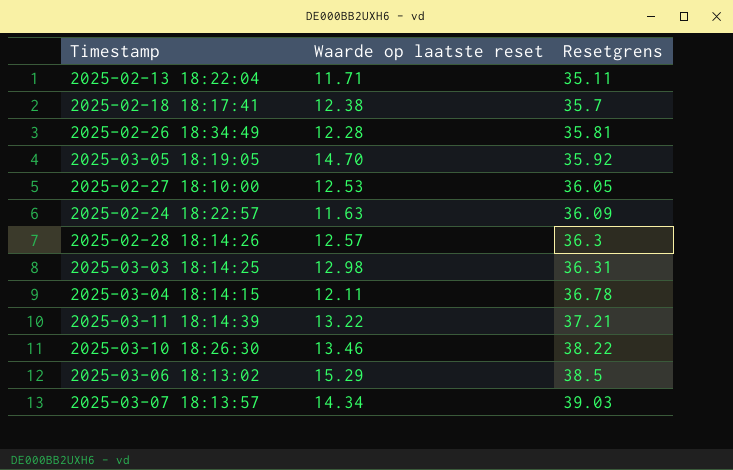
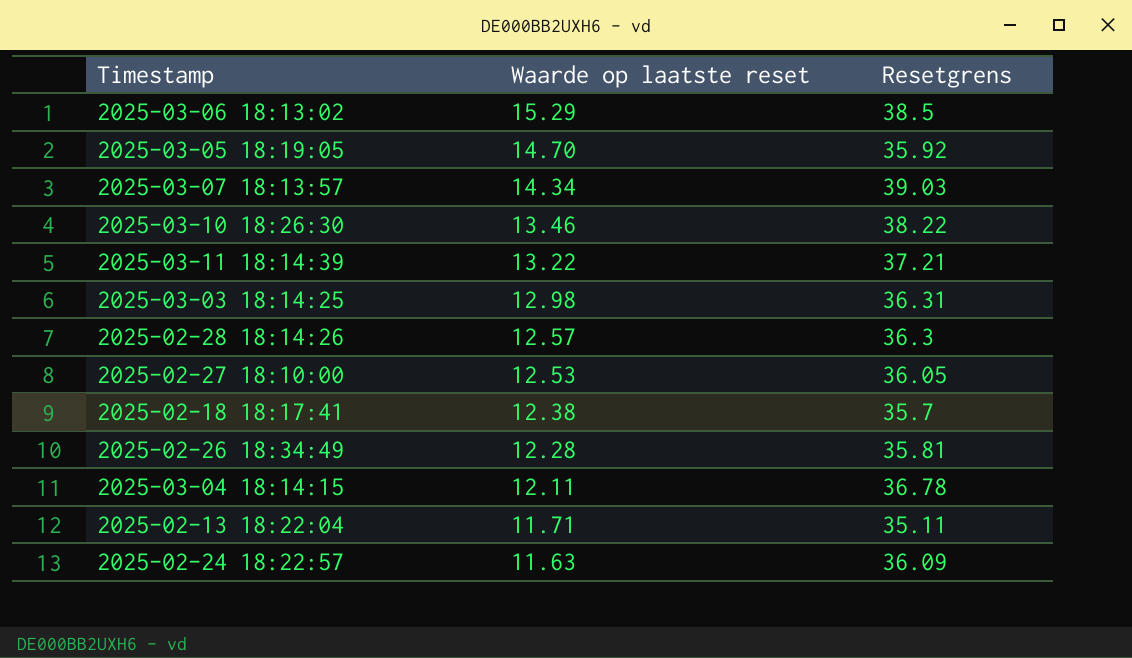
row order: Resetgrens ascending -> Waarde op laatste reset descending

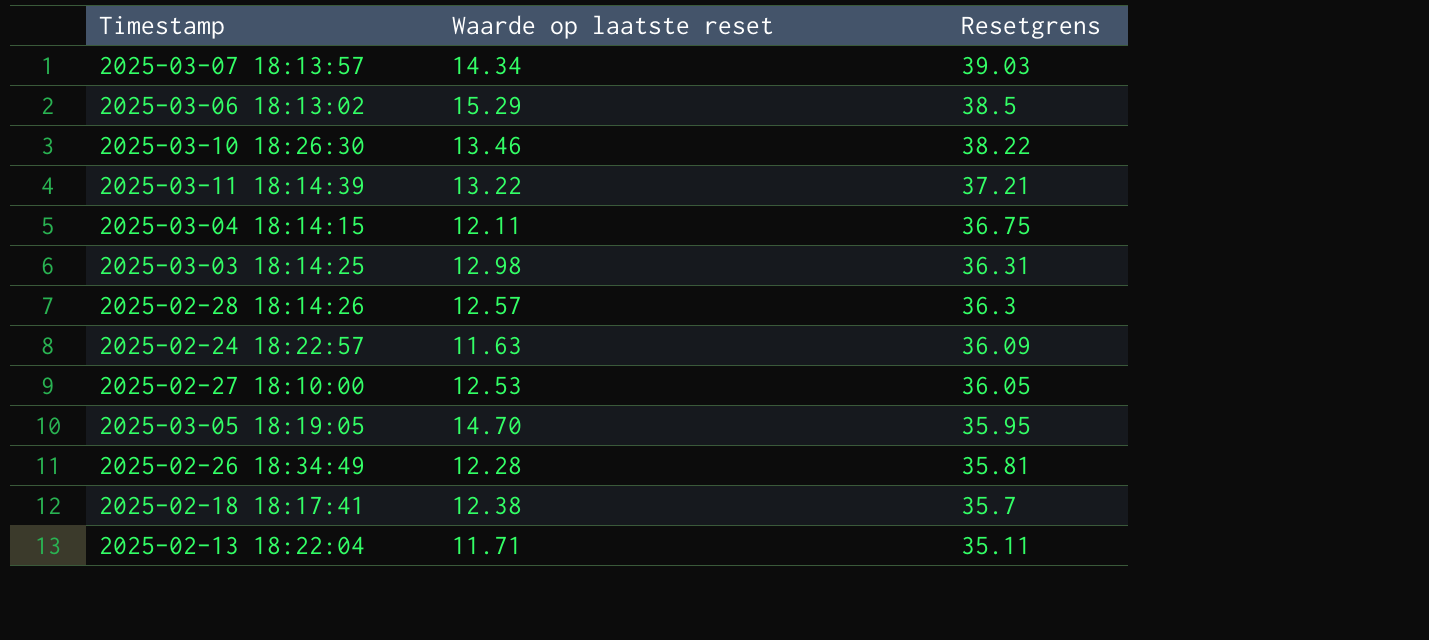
row order: Waarde op laatste reset descending -> Resetgrens descending
2025-03-04 18:14:15 | Resetgrens: 36.78 -> 36.75
2025-03-05 18:19:05 | Resetgrens: 35.92 -> 35.95

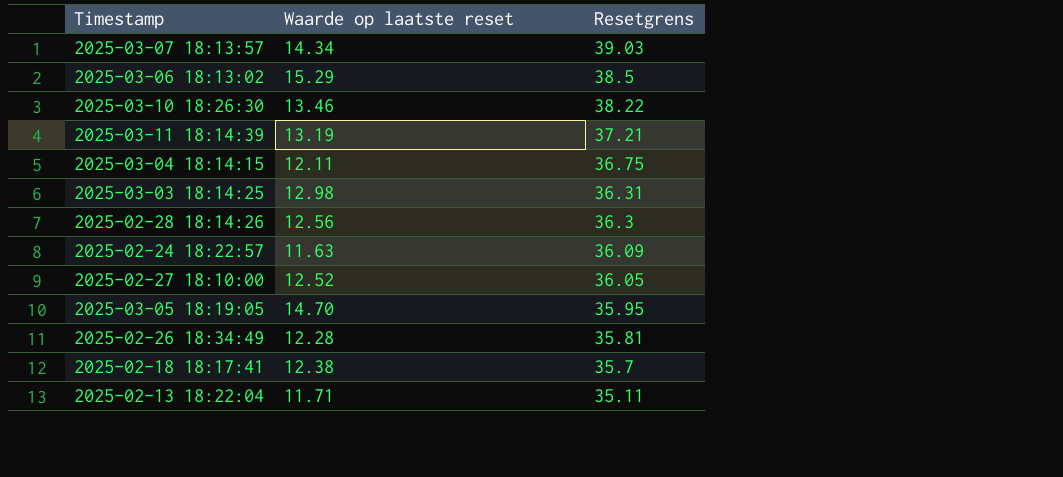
2025-03-11 18:14:39 | Waarde op laatste reset: 13.22 -> 13.19
2025-02-28 18:14:26 | Waarde op laatste reset: 12.57 -> 12.56
2025-02-27 18:10:00 | Waarde op laatste reset: 12.53 -> 12.52

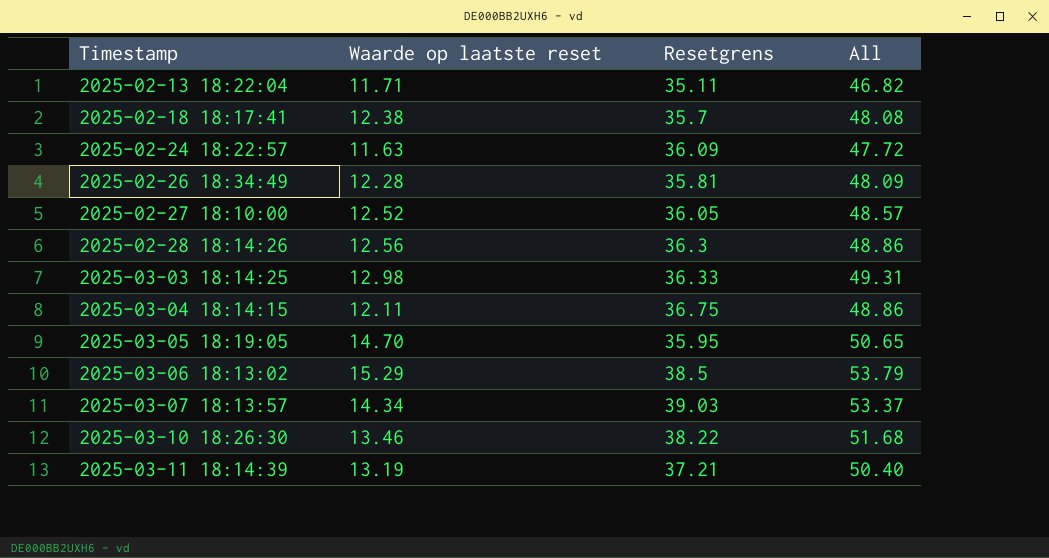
row order: Resetgrens descending -> Timestamp ascending
column All | formula: none -> [Waarde op laatste reset] + [Resetgrens]
2025-03-03 18:14:25 | Resetgrens: 36.31 -> 36.33

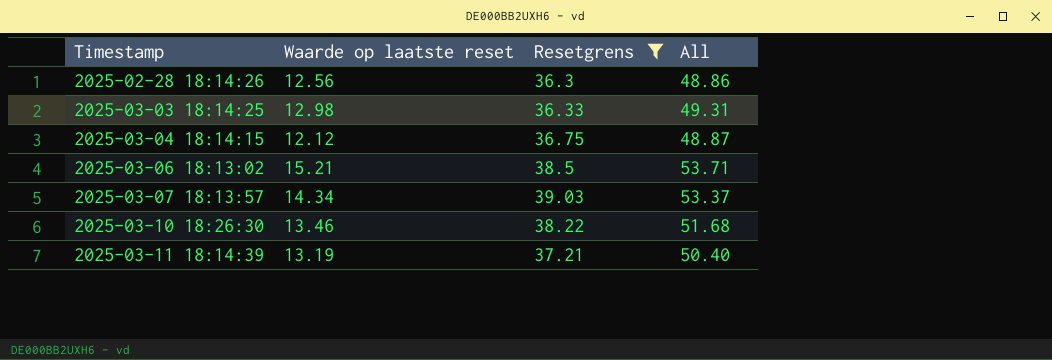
filter: none -> Resetgrens >= 36.3
2025-03-04 18:14:15 | Waarde op laatste reset: 12.11 -> 12.12
2025-03-04 18:14:15 | All: 48.86 -> 48.87
2025-03-06 18:13:02 | Waarde op laatste reset: 15.29 -> 15.21
2025-03-06 18:13:02 | All: 53.79 -> 53.71

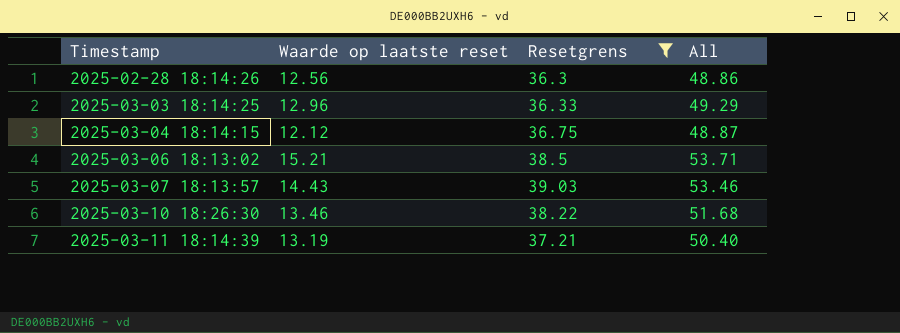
2025-03-03 18:14:25 | Waarde op laatste reset: 12.98 -> 12.96
2025-03-03 18:14:25 | All: 49.31 -> 49.29
2025-03-07 18:13:57 | Waarde op laatste reset: 14.34 -> 14.43
2025-03-07 18:13:57 | All: 53.37 -> 53.46

